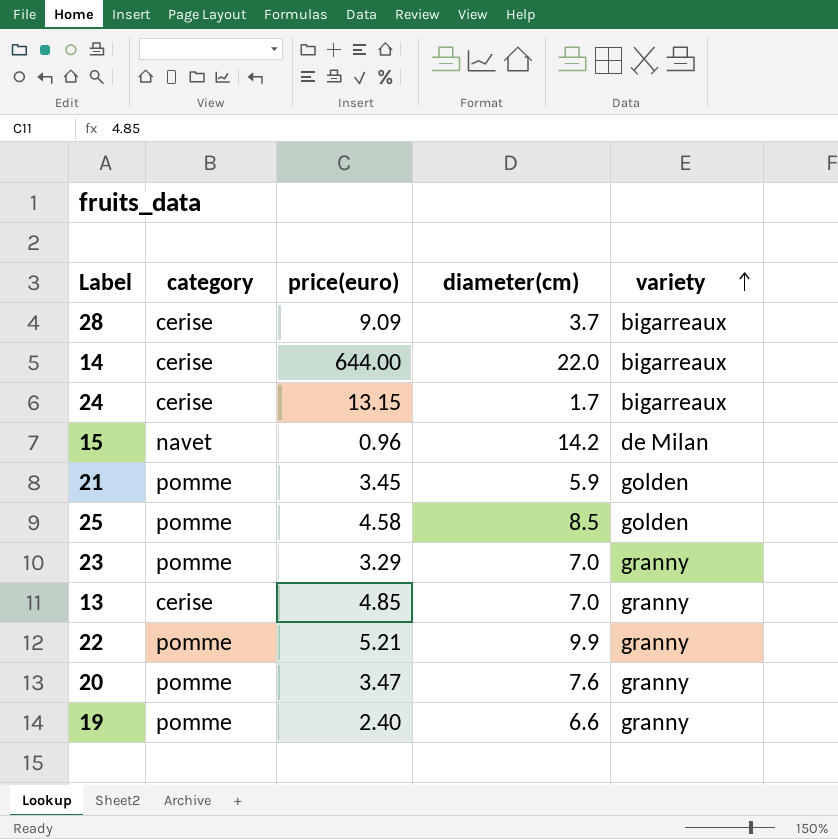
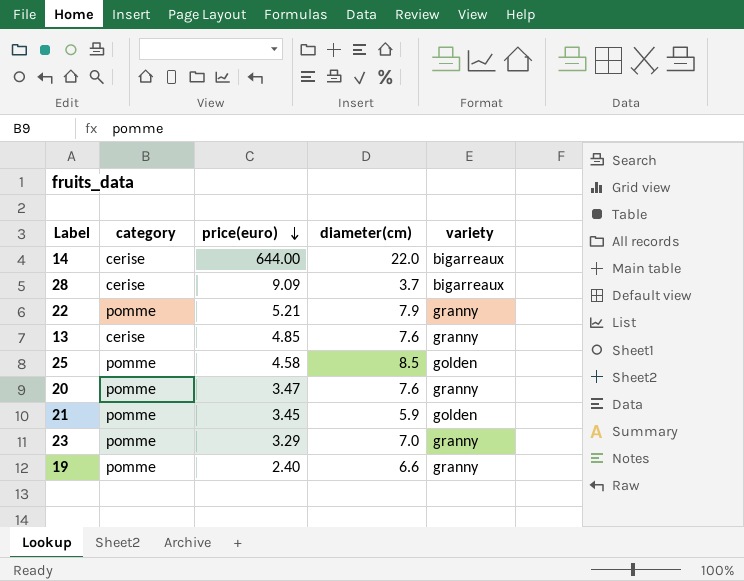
row order: variety ascending -> price(euro) descending
row 24: cerise | 13.15 | 1.7 | bigarreaux -> none
row 15: navet | 0.96 | 14.2 | de Milan -> none
22 | diameter(cm): 9.9 -> 7.9
13 | diameter(cm): 7.0 -> 7.6

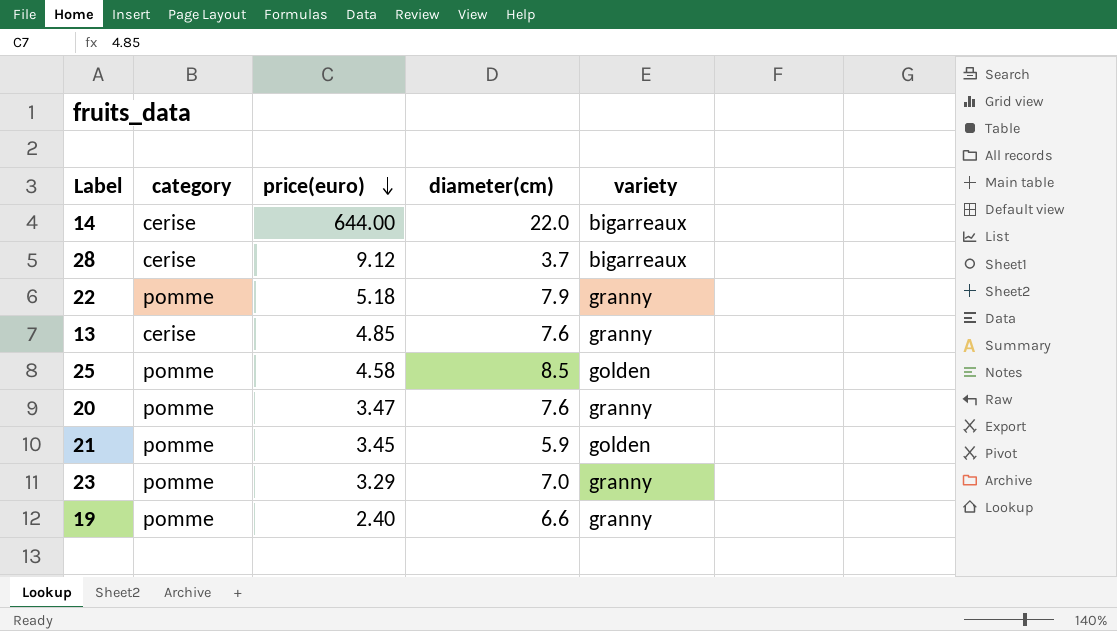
28 | price(euro): 9.09 -> 9.12
22 | price(euro): 5.21 -> 5.18

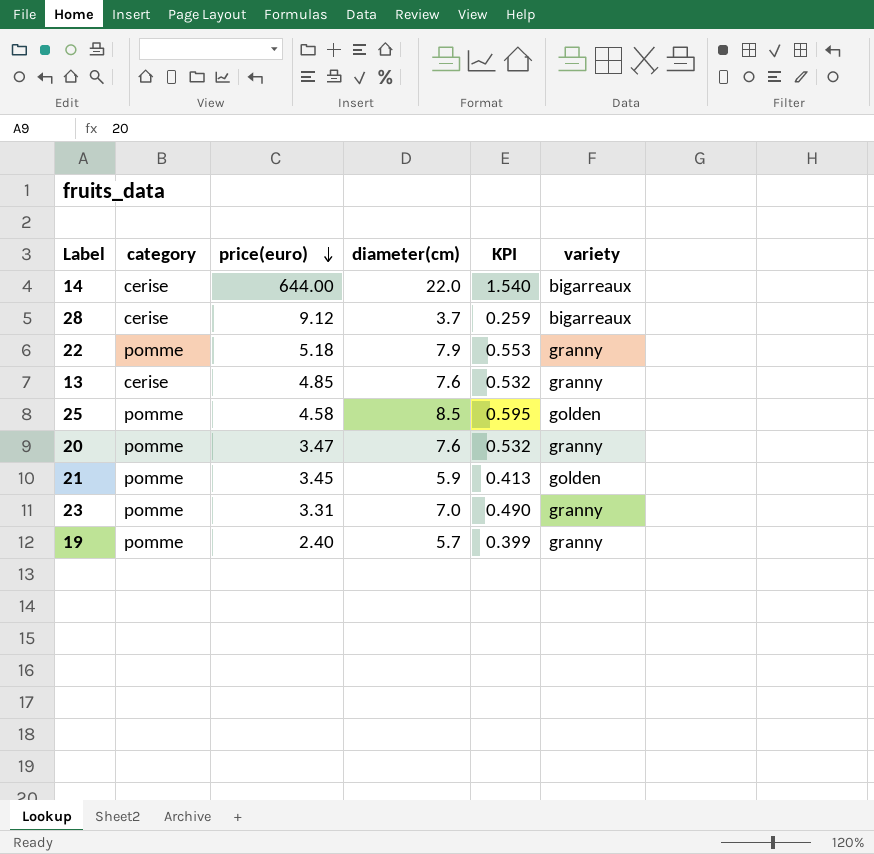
column KPI | formula: none -> [diameter(cm)] * 0.07
23 | price(euro): 3.29 -> 3.31
19 | diameter(cm): 6.6 -> 5.7

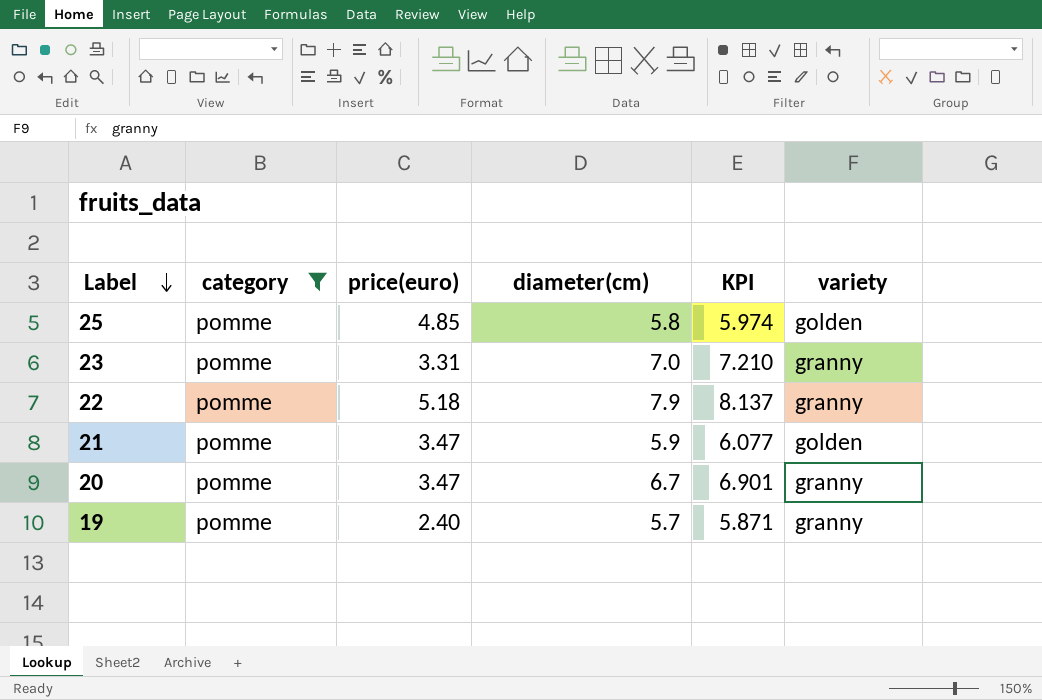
filter: none -> category = pomme
row order: price(euro) descending -> Label descending
column KPI | formula: [diameter(cm)] * 0.07 -> [diameter(cm)] * 1.03
25 | price(euro): 4.58 -> 4.85
25 | diameter(cm): 8.5 -> 5.8
21 | price(euro): 3.45 -> 3.47
20 | diameter(cm): 7.6 -> 6.7

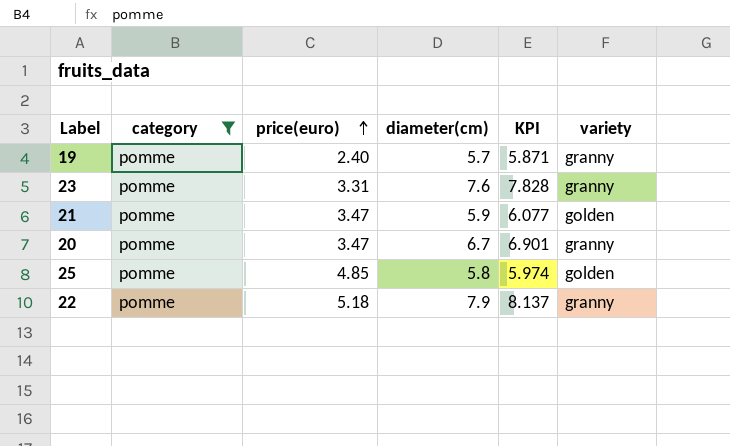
row order: Label descending -> price(euro) ascending
23 | diameter(cm): 7.0 -> 7.6
23 | KPI: 7.210 -> 7.828

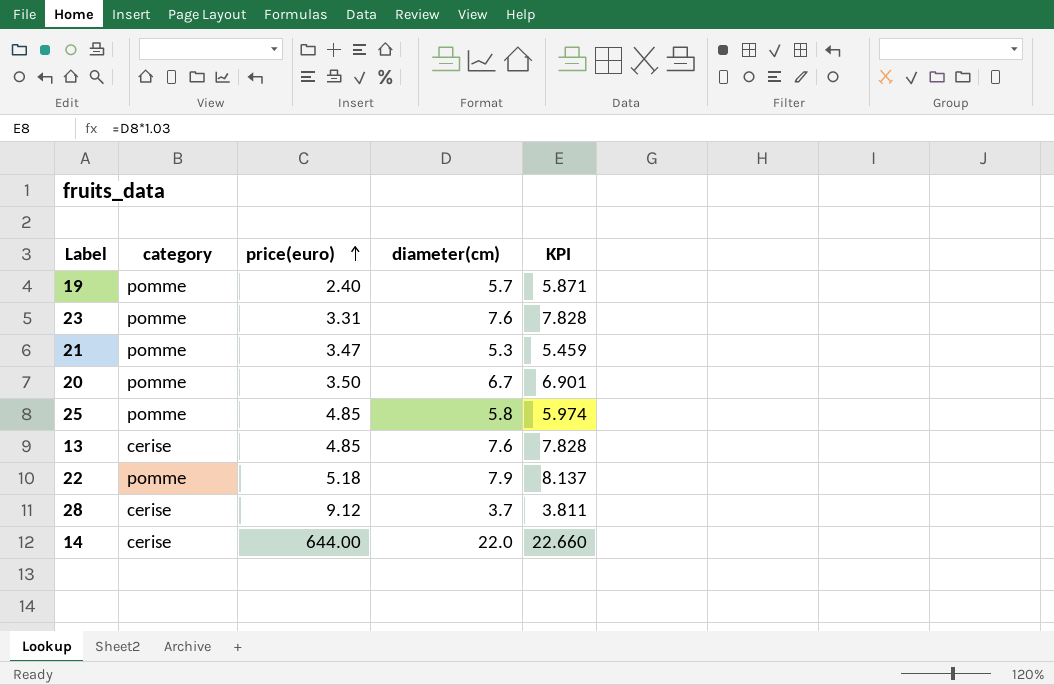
filter: category = pomme -> none
column variety | position: 6 -> none
21 | diameter(cm): 5.9 -> 5.3
21 | KPI: 6.077 -> 5.459
20 | price(euro): 3.47 -> 3.50

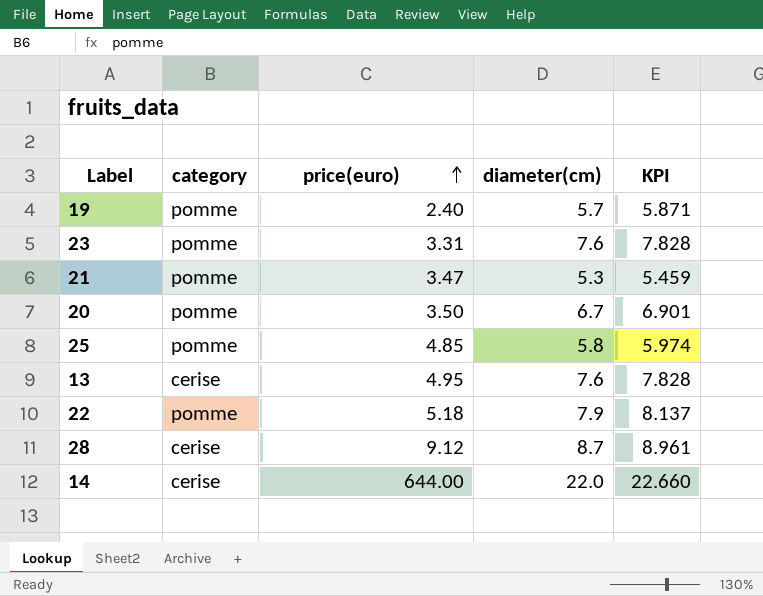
13 | price(euro): 4.85 -> 4.95
28 | diameter(cm): 3.7 -> 8.7
28 | KPI: 3.811 -> 8.961

